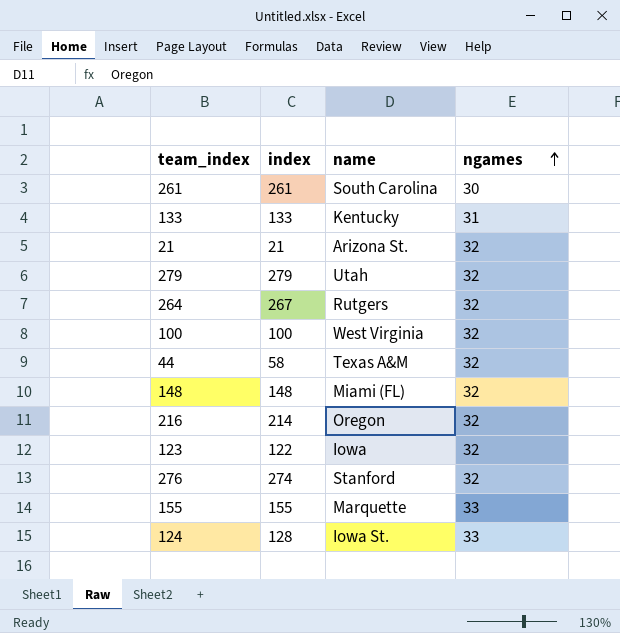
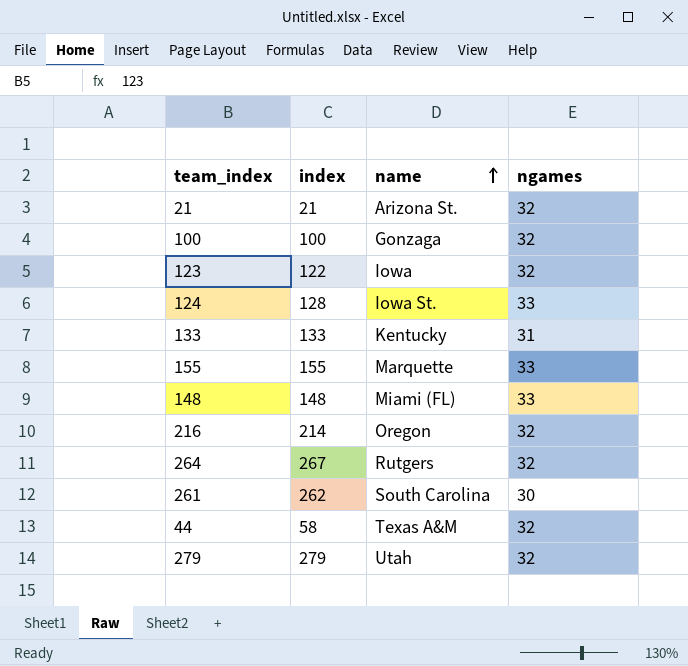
row order: ngames ascending -> name ascending
row 276: 274 | Stanford | 32 -> none
100 | name: West Virginia -> Gonzaga
148 | ngames: 32 -> 33
261 | index: 261 -> 262

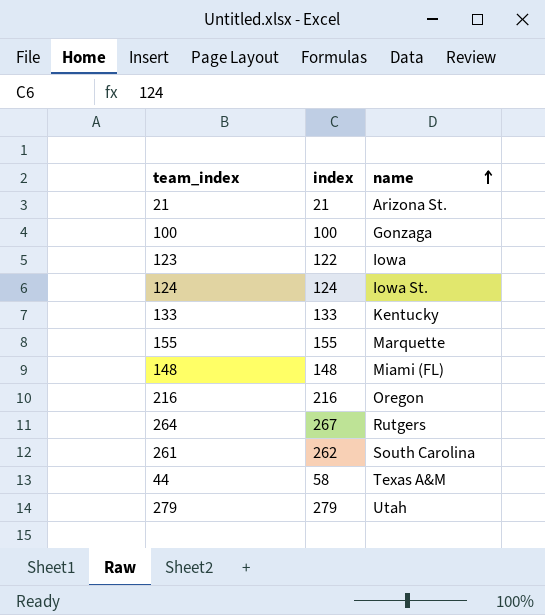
column ngames | position: 4 -> none
124 | index: 128 -> 124
216 | index: 214 -> 216

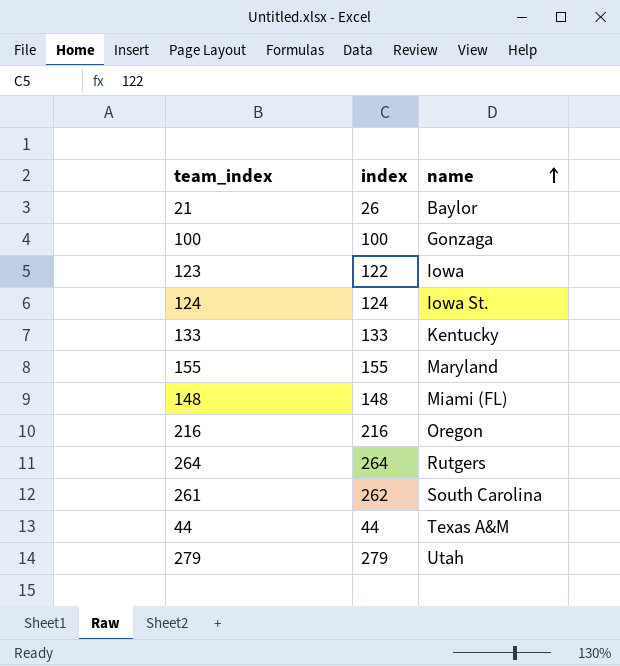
21 | index: 21 -> 26
21 | name: Arizona St. -> Baylor
155 | name: Marquette -> Maryland
264 | index: 267 -> 264
44 | index: 58 -> 44

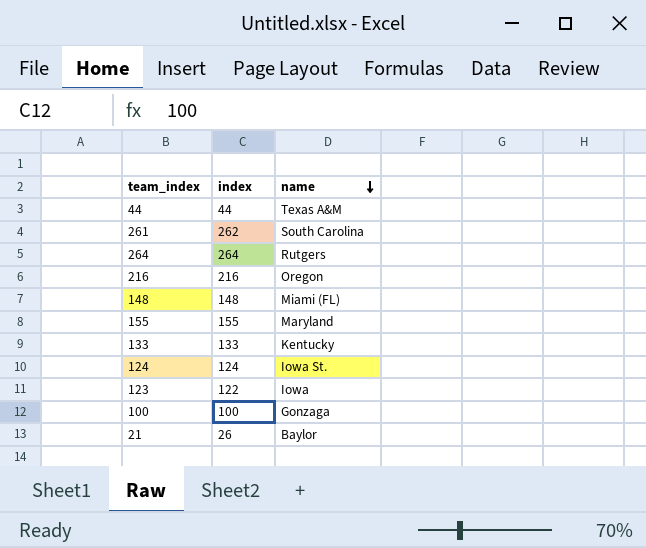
row order: name ascending -> name descending
row 279: 279 | Utah -> none

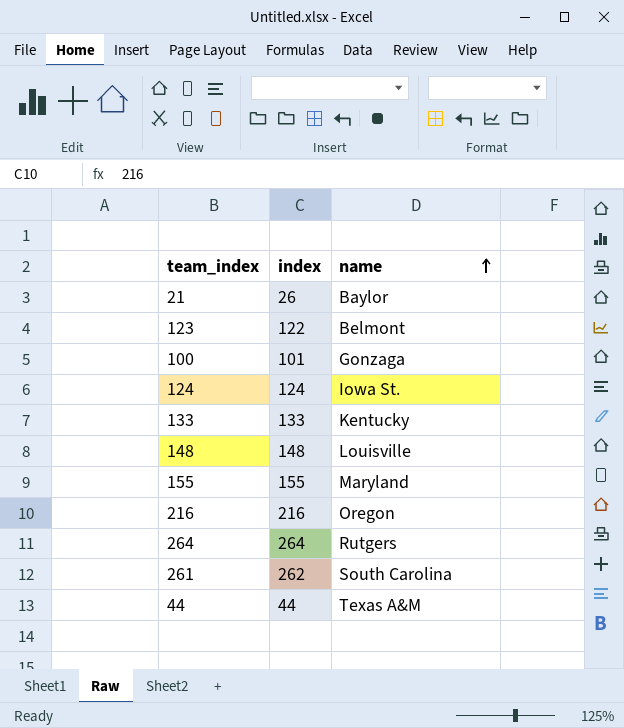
row order: name descending -> name ascending
123 | name: Iowa -> Belmont
100 | index: 100 -> 101
148 | name: Miami (FL) -> Louisville

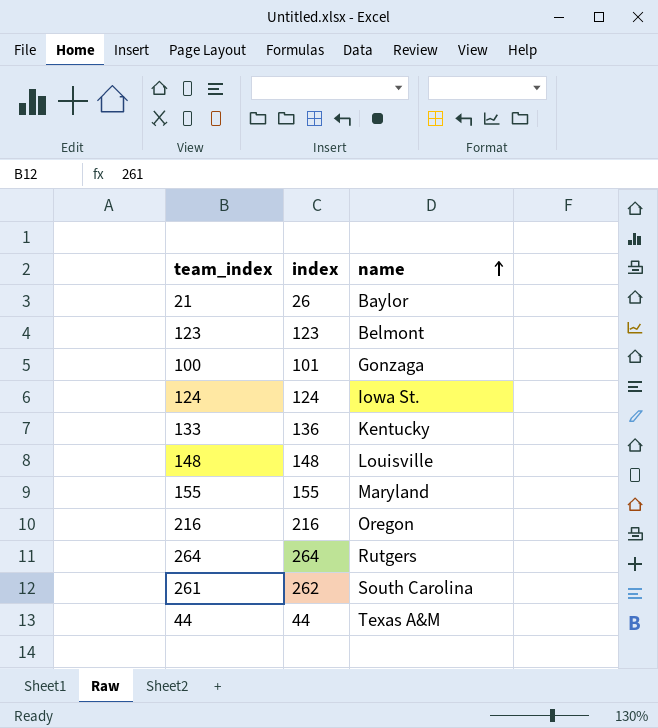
123 | index: 122 -> 123
133 | index: 133 -> 136

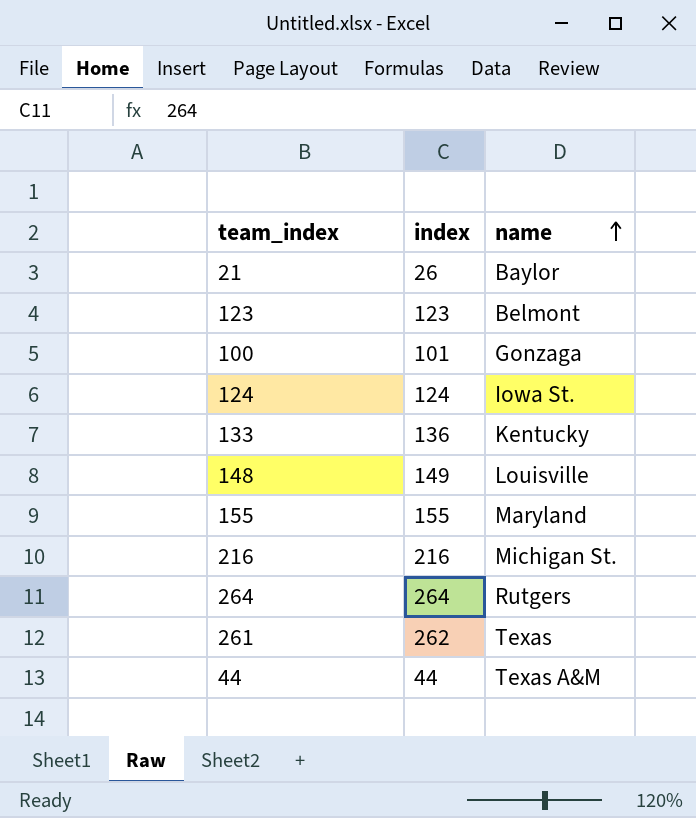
148 | index: 148 -> 149
216 | name: Oregon -> Michigan St.
261 | name: South Carolina -> Texas

